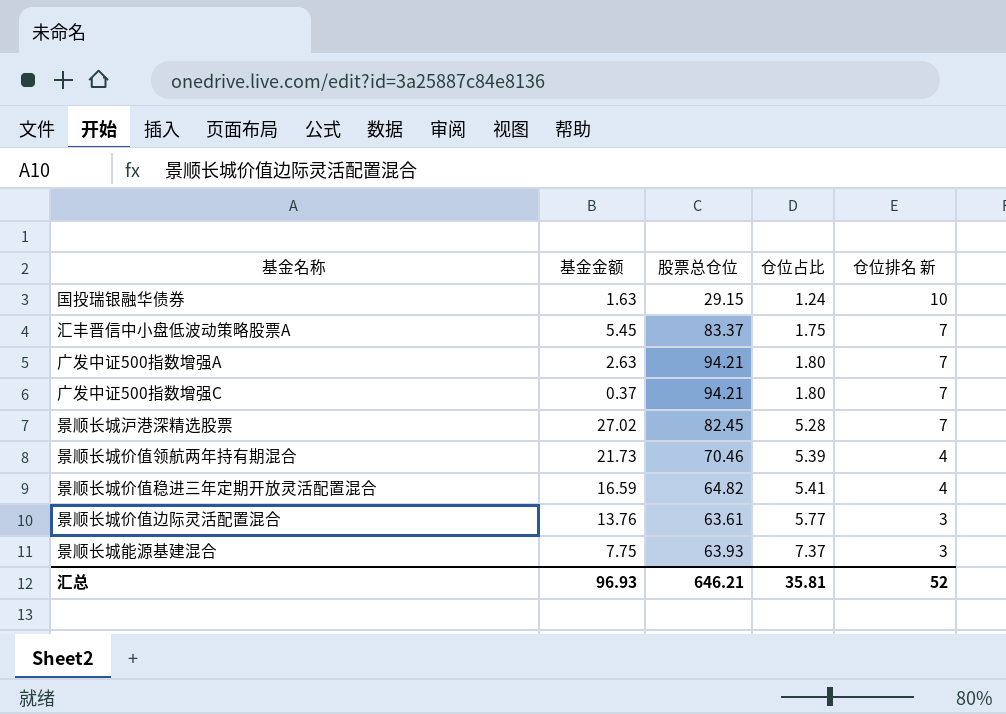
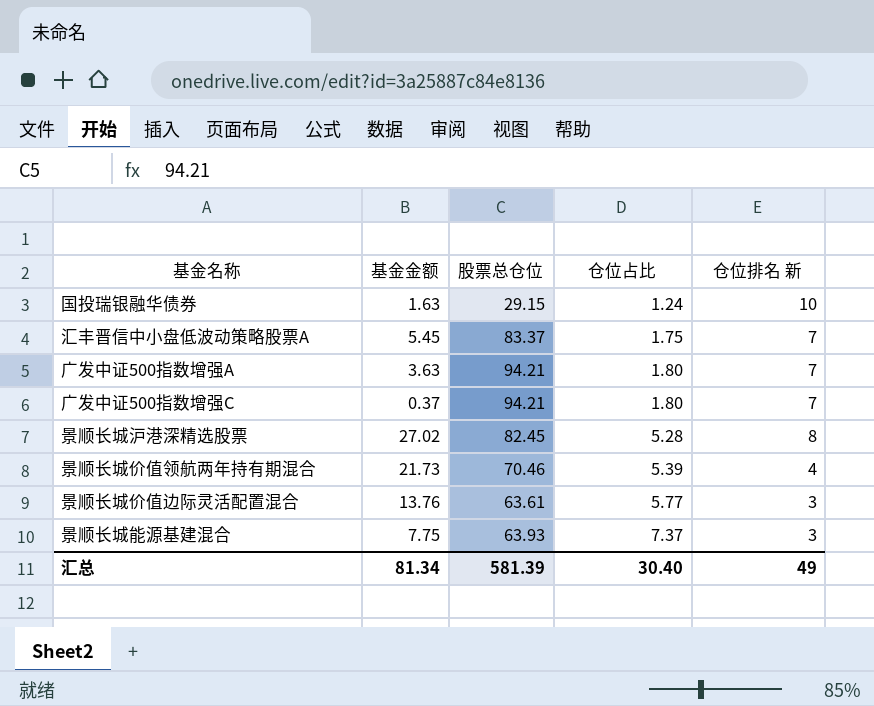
row 景顺长城价值稳进三年定期开放灵活配置混合: 16.59 | 64.82 | 5.41 | 4 -> none
广发中证500指数增强A | 基金金额: 2.63 -> 3.63
景顺长城沪港深精选股票 | 仓位排名 新: 7 -> 8
汇总 | 基金金额: 96.93 -> 81.34
汇总 | 股票总仓位: 646.21 -> 581.39
汇总 | 仓位占比: 35.81 -> 30.40
汇总 | 仓位排名 新: 52 -> 49

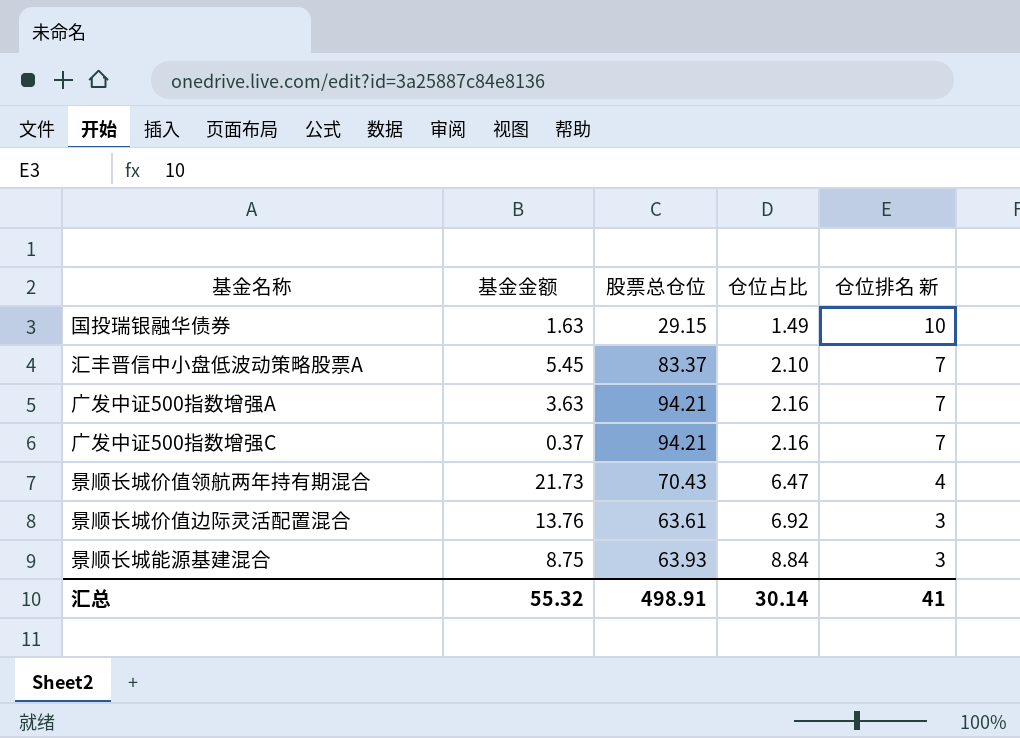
row 景顺长城沪港深精选股票: 27.02 | 82.45 | 5.28 | 8 -> none
国投瑞银融华债券 | 仓位占比: 1.24 -> 1.49
汇丰晋信中小盘低波动策略股票A | 仓位占比: 1.75 -> 2.10
广发中证500指数增强A | 仓位占比: 1.80 -> 2.16
广发中证500指数增强C | 仓位占比: 1.80 -> 2.16
景顺长城价值领航两年持有期混合 | 股票总仓位: 70.46 -> 70.43
景顺长城价值领航两年持有期混合 | 仓位占比: 5.39 -> 6.47
景顺长城价值边际灵活配置混合 | 仓位占比: 5.77 -> 6.92
景顺长城能源基建混合 | 基金金额: 7.75 -> 8.75
景顺长城能源基建混合 | 仓位占比: 7.37 -> 8.84
汇总 | 基金金额: 81.34 -> 55.32
汇总 | 股票总仓位: 581.39 -> 498.91
汇总 | 仓位占比: 30.40 -> 30.14
汇总 | 仓位排名 新: 49 -> 41

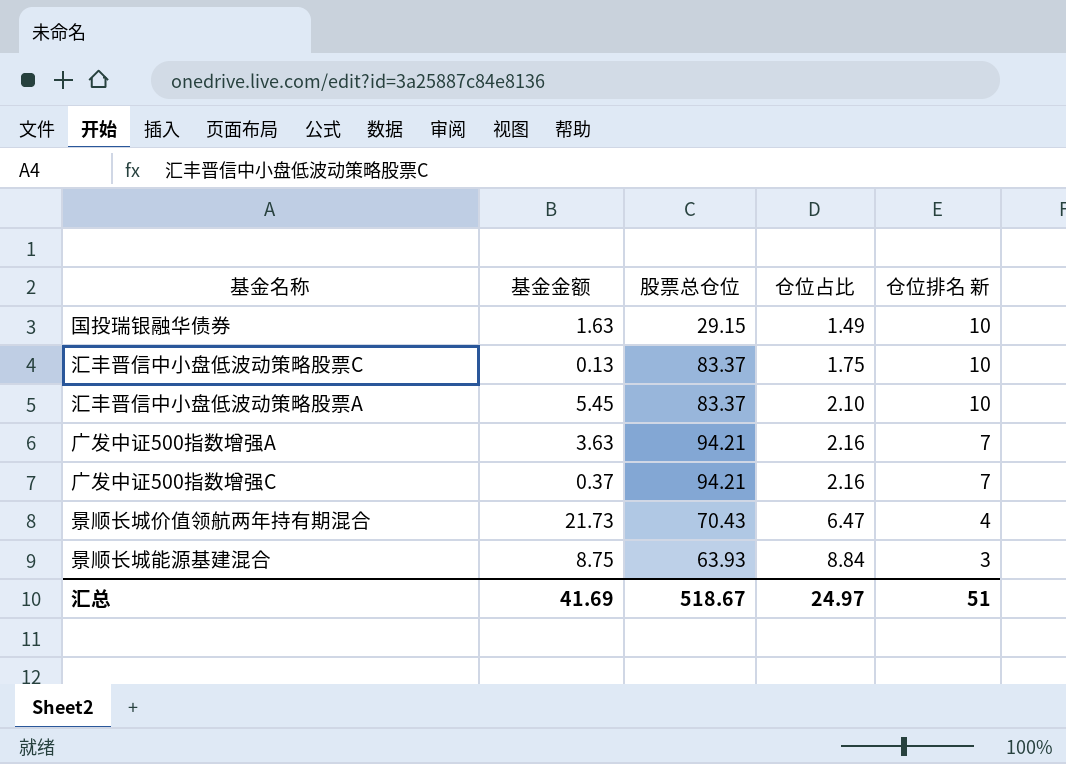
row 景顺长城价值边际灵活配置混合: 13.76 | 63.61 | 6.92 | 3 -> none
row 汇丰晋信中小盘低波动策略股票C: none -> 0.13 | 83.37 | 1.75 | 10
汇丰晋信中小盘低波动策略股票A | 仓位排名 新: 7 -> 10
汇总 | 基金金额: 55.32 -> 41.69
汇总 | 股票总仓位: 498.91 -> 518.67
汇总 | 仓位占比: 30.14 -> 24.97
汇总 | 仓位排名 新: 41 -> 51

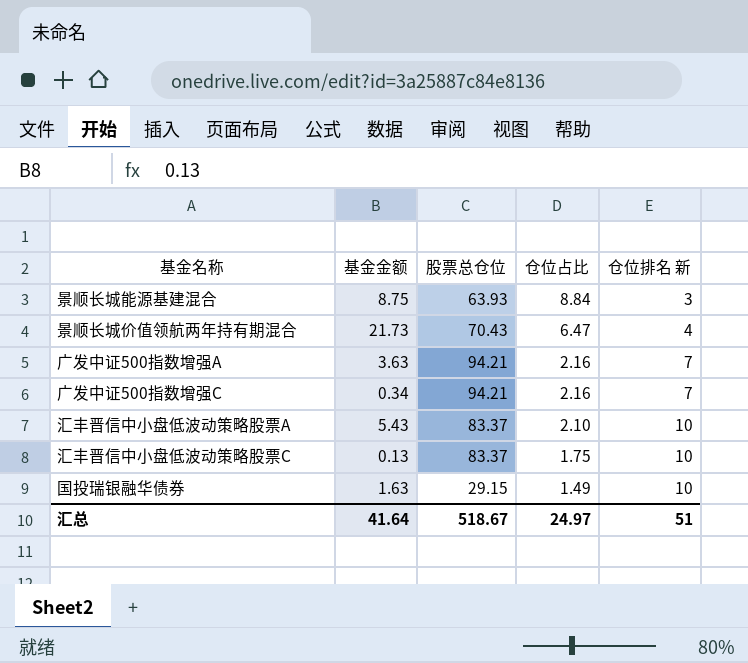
row order: 仓位占比 ascending -> 仓位占比 descending
广发中证500指数增强C | 基金金额: 0.37 -> 0.34
汇丰晋信中小盘低波动策略股票A | 基金金额: 5.45 -> 5.43
汇总 | 基金金额: 41.69 -> 41.64

